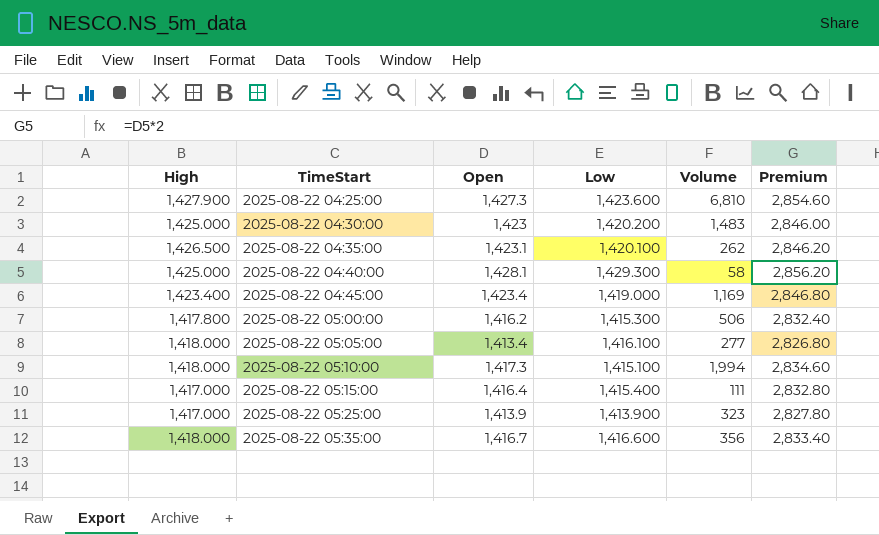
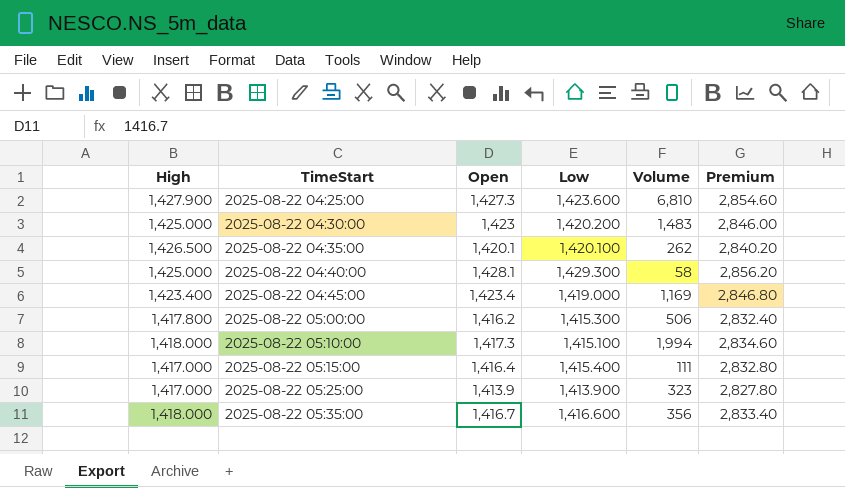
row 2025-08-22 05:05:00: 1,418.000 | 1,413.4 | 1,416.100 | 277 | 2,826.80 -> none
2025-08-22 04:35:00 | Open: 1,423.1 -> 1,420.1
2025-08-22 04:35:00 | Premium: 2,846.20 -> 2,840.20

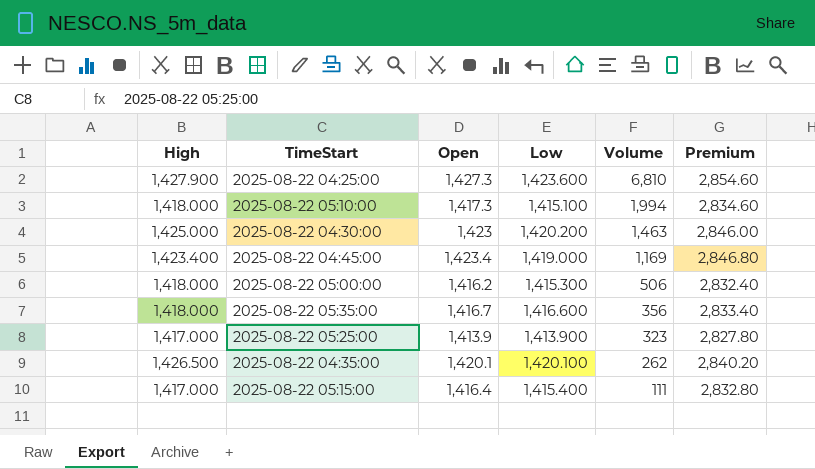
row order: TimeStart ascending -> Volume descending
row 2025-08-22 04:40:00: 1,425.000 | 1,428.1 | 1,429.300 | 58 | 2,856.20 -> none
2025-08-22 04:30:00 | Volume: 1,483 -> 1,463
2025-08-22 05:00:00 | High: 1,417.800 -> 1,418.000

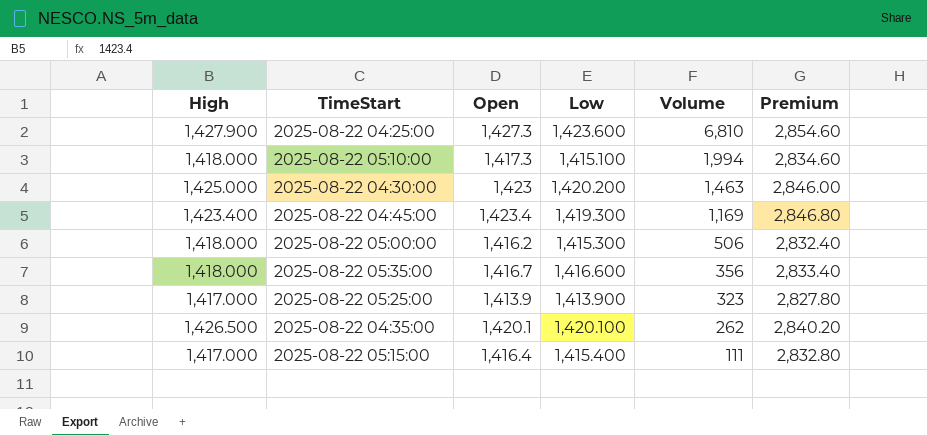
2025-08-22 04:45:00 | Low: 1,419.000 -> 1,419.300

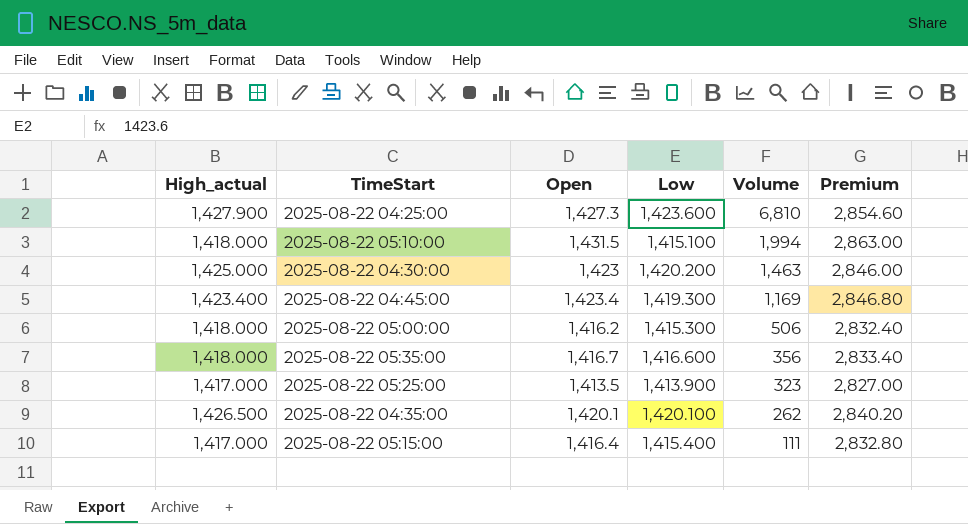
column name: High -> High_actual
2025-08-22 05:10:00 | Open: 1,417.3 -> 1,431.5
2025-08-22 05:10:00 | Premium: 2,834.60 -> 2,863.00
2025-08-22 05:25:00 | Open: 1,413.9 -> 1,413.5
2025-08-22 05:25:00 | Premium: 2,827.80 -> 2,827.00

